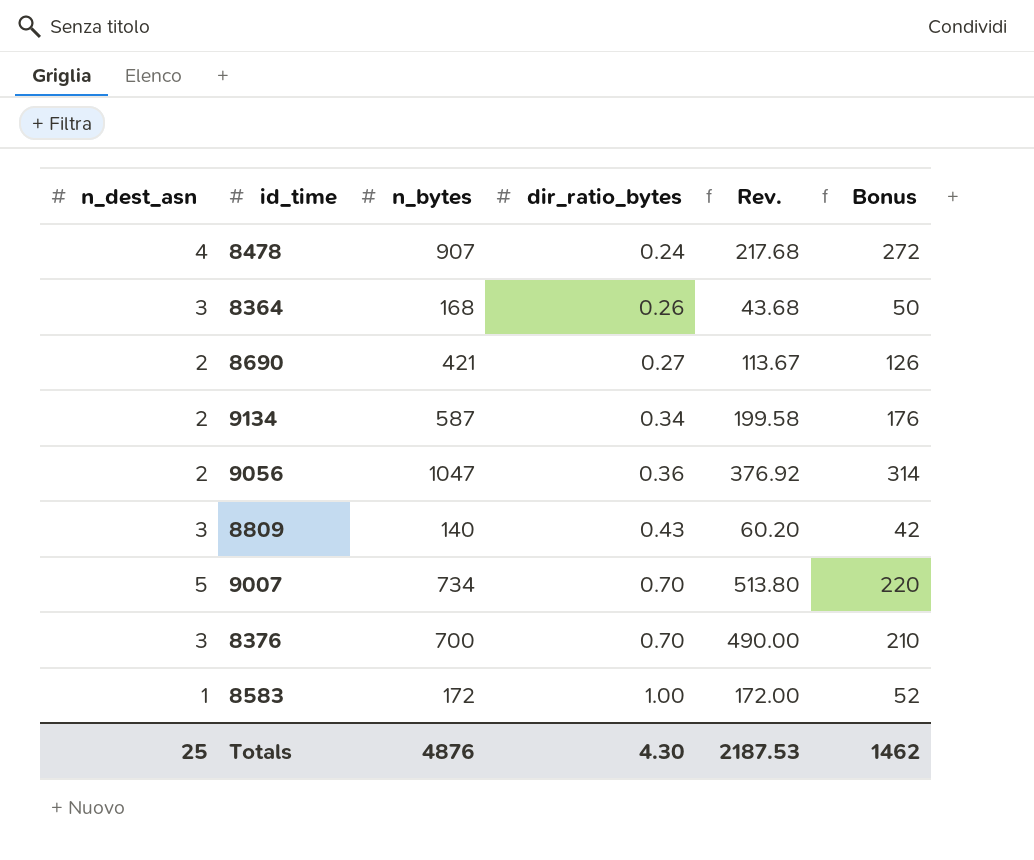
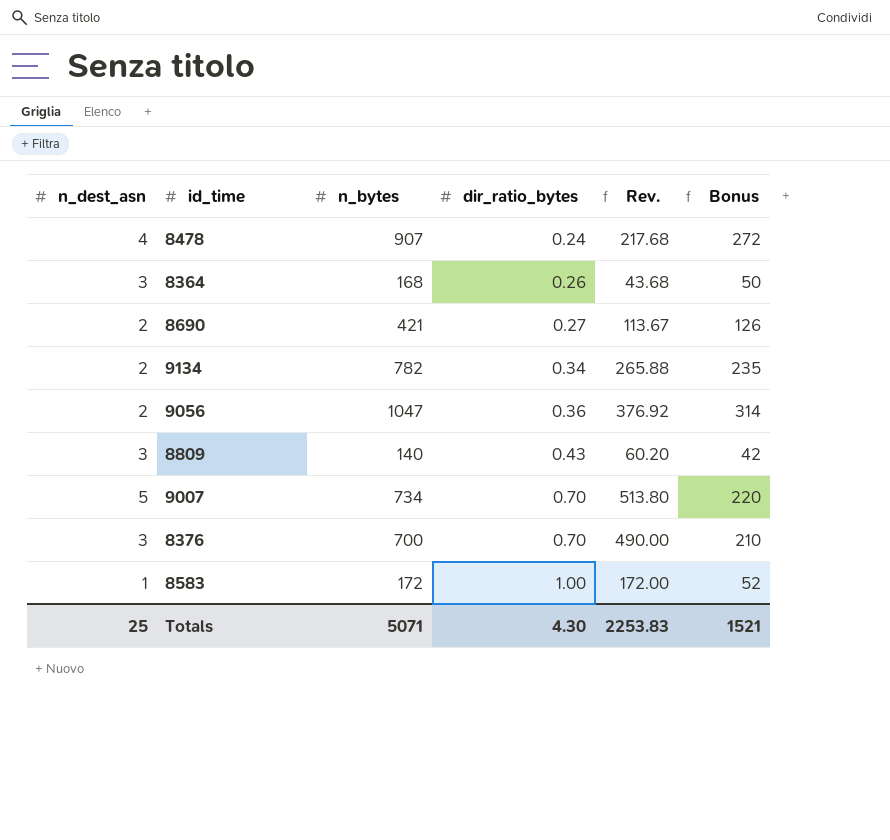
9134 | n_bytes: 587 -> 782
9134 | Rev.: 199.58 -> 265.88
9134 | Bonus: 176 -> 235
Totals | n_bytes: 4876 -> 5071
Totals | Rev.: 2187.53 -> 2253.83
Totals | Bonus: 1462 -> 1521

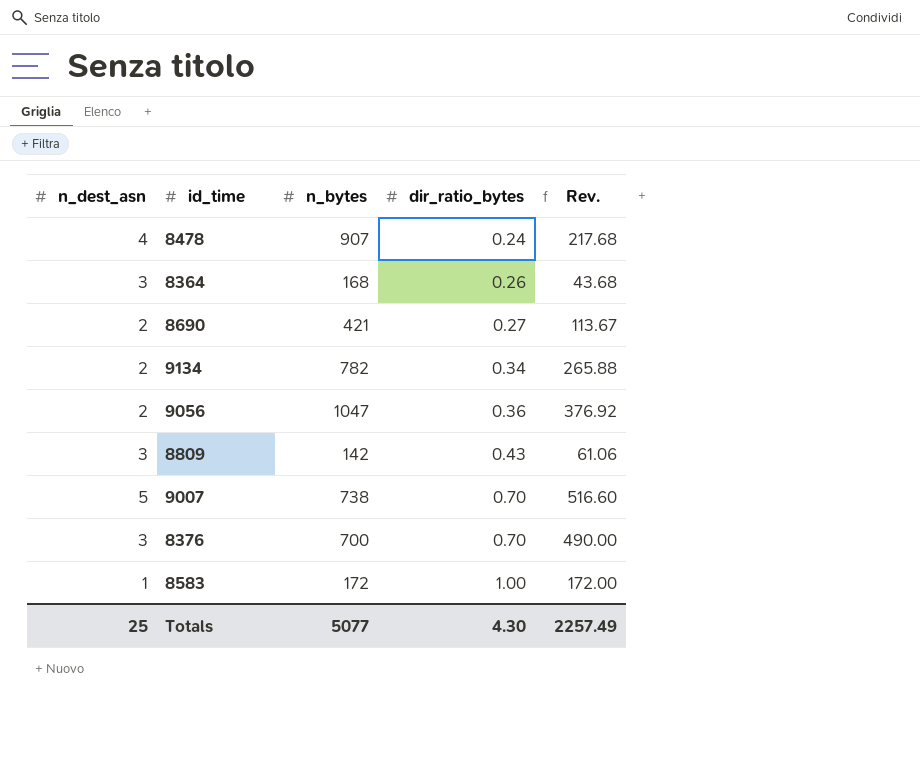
column Bonus | formula: [n_bytes] * 0.3 -> none
8809 | n_bytes: 140 -> 142
8809 | Rev.: 60.20 -> 61.06
9007 | n_bytes: 734 -> 738
9007 | Rev.: 513.80 -> 516.60
Totals | n_bytes: 5071 -> 5077
Totals | Rev.: 2253.83 -> 2257.49

